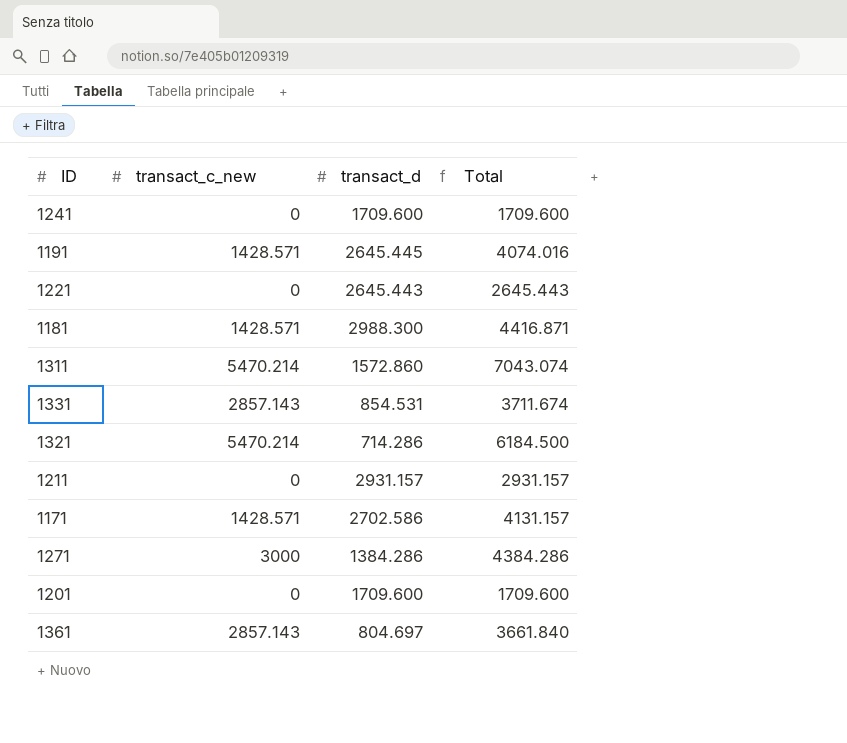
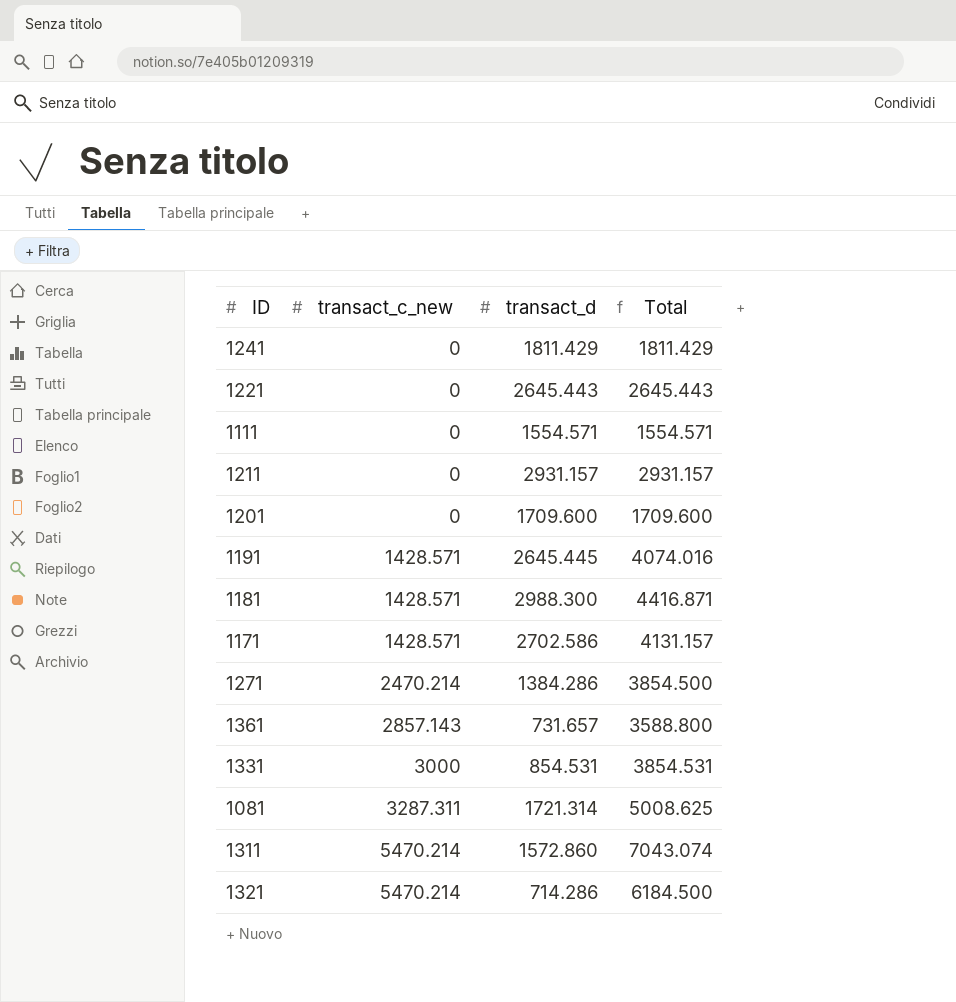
row order: none -> transact_c_new ascending
1241 | transact_d: 1709.600 -> 1811.429
1241 | Total: 1709.600 -> 1811.429
row 1111: none -> 0 | 1554.571 | 1554.571
1271 | transact_c_new: 3000 -> 2470.214
1271 | Total: 4384.286 -> 3854.500
1361 | transact_d: 804.697 -> 731.657
1361 | Total: 3661.840 -> 3588.800
1331 | transact_c_new: 2857.143 -> 3000
1331 | Total: 3711.674 -> 3854.531
row 1081: none -> 3287.311 | 1721.314 | 5008.625

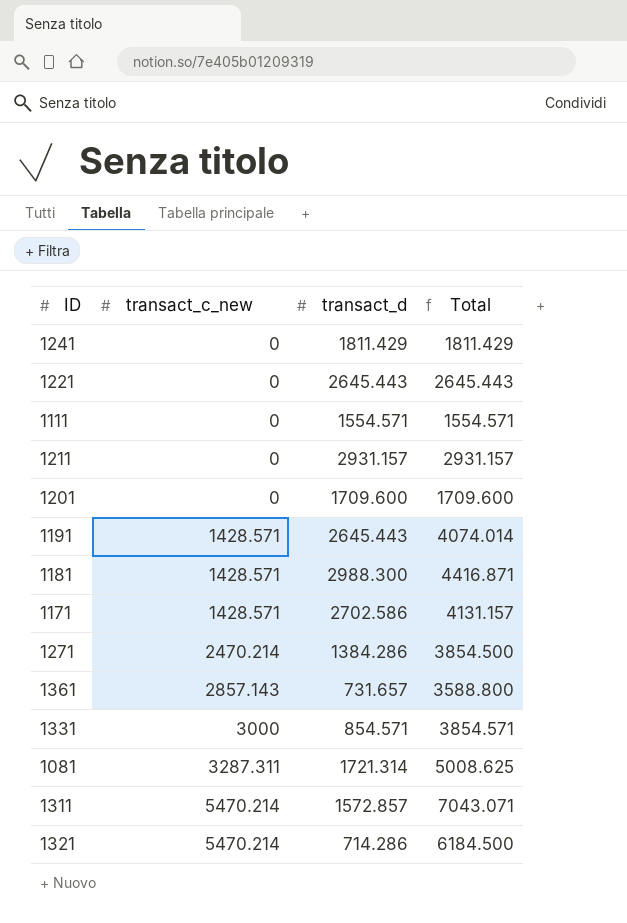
1191 | transact_d: 2645.445 -> 2645.443
1191 | Total: 4074.016 -> 4074.014
1331 | transact_d: 854.531 -> 854.571
1331 | Total: 3854.531 -> 3854.571
1311 | transact_d: 1572.860 -> 1572.857
1311 | Total: 7043.074 -> 7043.071

